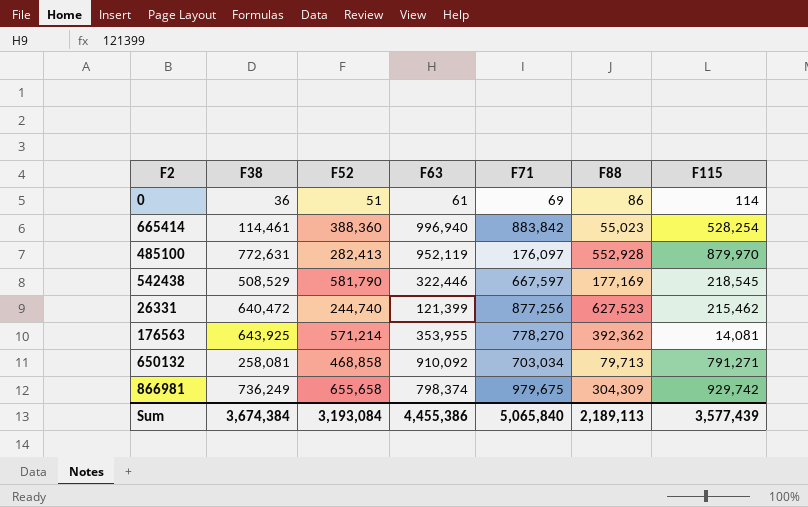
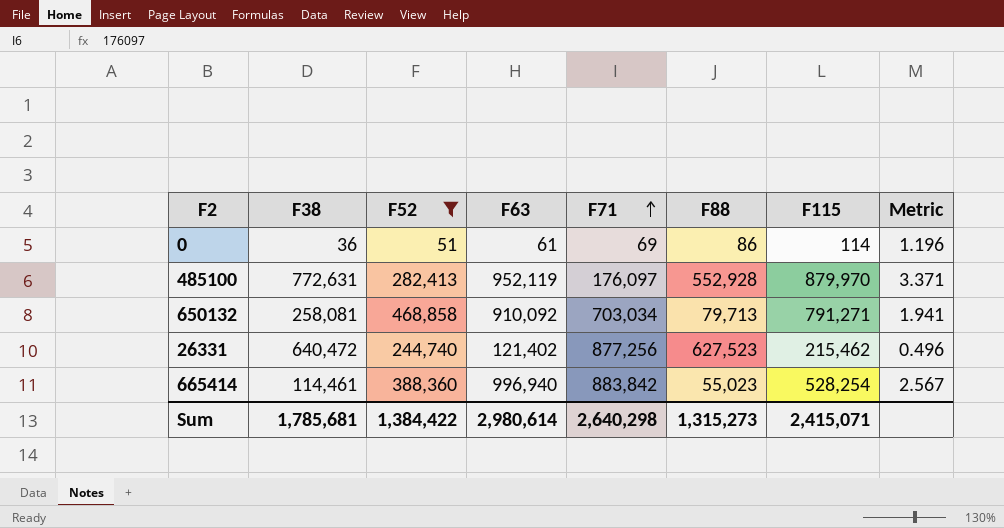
filter: none -> F52 <= 468,858
row order: none -> F71 ascending
column Metric | formula: none -> [F63] / [F52]
26331 | F63: 121,399 -> 121,402
Sum | F38: 3,674,384 -> 1,785,681
Sum | F52: 3,193,084 -> 1,384,422
Sum | F63: 4,455,386 -> 2,980,614
Sum | F71: 5,065,840 -> 2,640,298
Sum | F88: 2,189,113 -> 1,315,273
Sum | F115: 3,577,439 -> 2,415,071

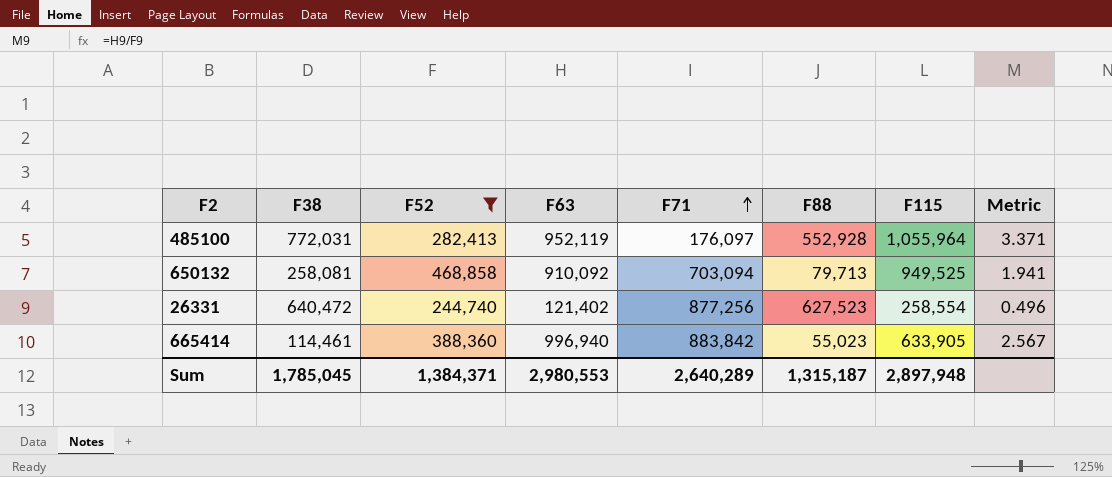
row 0: 36 | 51 | 61 | 69 | 86 | 114 | 1.196 -> none
485100 | F38: 772,631 -> 772,031
485100 | F115: 879,970 -> 1,055,964
650132 | F71: 703,034 -> 703,094
650132 | F115: 791,271 -> 949,525
26331 | F115: 215,462 -> 258,554
665414 | F115: 528,254 -> 633,905
Sum | F38: 1,785,681 -> 1,785,045
Sum | F52: 1,384,422 -> 1,384,371
Sum | F63: 2,980,614 -> 2,980,553
Sum | F71: 2,640,298 -> 2,640,289
Sum | F88: 1,315,273 -> 1,315,187
Sum | F115: 2,415,071 -> 2,897,948

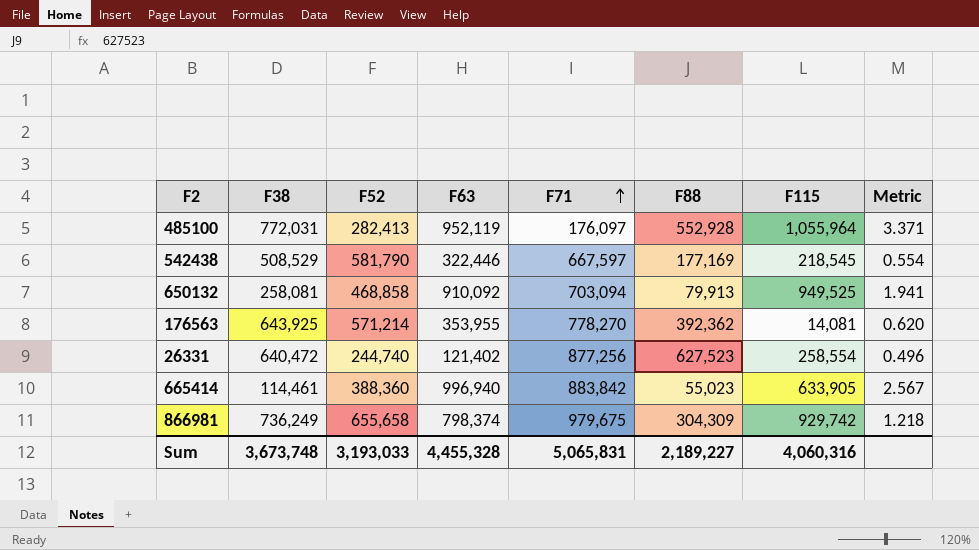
filter: F52 <= 468,858 -> none
650132 | F88: 79,713 -> 79,913
Sum | F38: 1,785,045 -> 3,673,748
Sum | F52: 1,384,371 -> 3,193,033
Sum | F63: 2,980,553 -> 4,455,328
Sum | F71: 2,640,289 -> 5,065,831
Sum | F88: 1,315,187 -> 2,189,227
Sum | F115: 2,897,948 -> 4,060,316

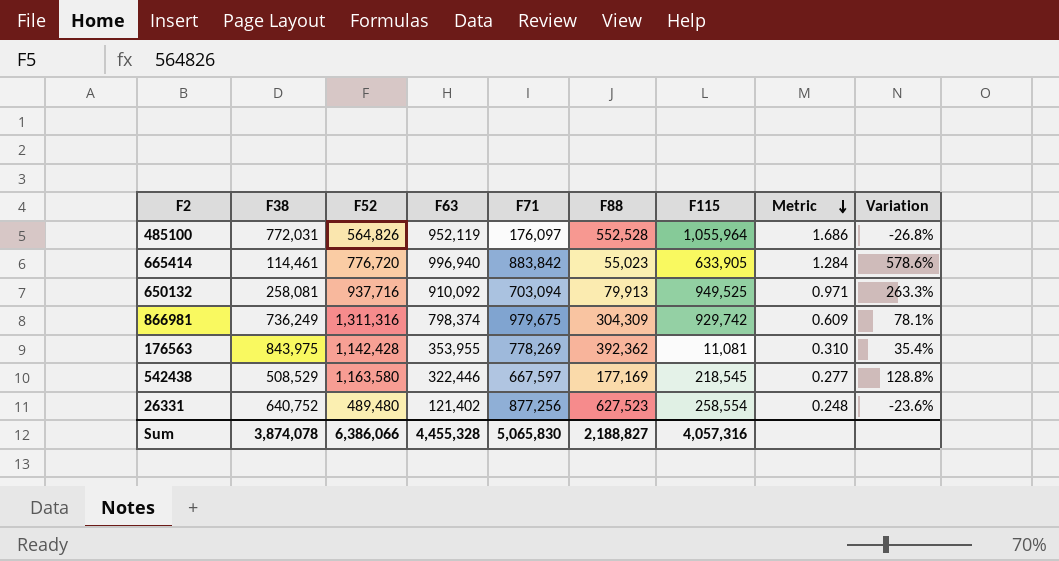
row order: F71 ascending -> Metric descending
column Variation | formula: none -> ([F52] - [F38]) / [F38]
485100 | F52: 282,413 -> 564,826
485100 | F88: 552,928 -> 552,528
485100 | Metric: 3.371 -> 1.686
665414 | F52: 388,360 -> 776,720
665414 | Metric: 2.567 -> 1.284
650132 | F52: 468,858 -> 937,716
650132 | Metric: 1.941 -> 0.971
866981 | F52: 655,658 -> 1,311,316
866981 | Metric: 1.218 -> 0.609
176563 | F38: 643,925 -> 843,975
176563 | F52: 571,214 -> 1,142,428
176563 | F71: 778,270 -> 778,269
176563 | F115: 14,081 -> 11,081
176563 | Metric: 0.620 -> 0.310
542438 | F52: 581,790 -> 1,163,580
542438 | Metric: 0.554 -> 0.277
26331 | F38: 640,472 -> 640,752
26331 | F52: 244,740 -> 489,480
26331 | Metric: 0.496 -> 0.248
Sum | F38: 3,673,748 -> 3,874,078
Sum | F52: 3,193,033 -> 6,386,066
Sum | F71: 5,065,831 -> 5,065,830
Sum | F88: 2,189,227 -> 2,188,827
Sum | F115: 4,060,316 -> 4,057,316

